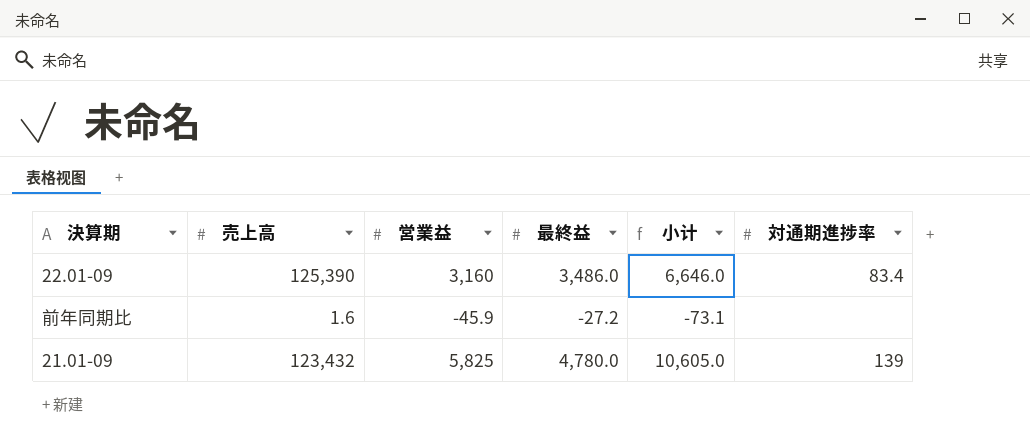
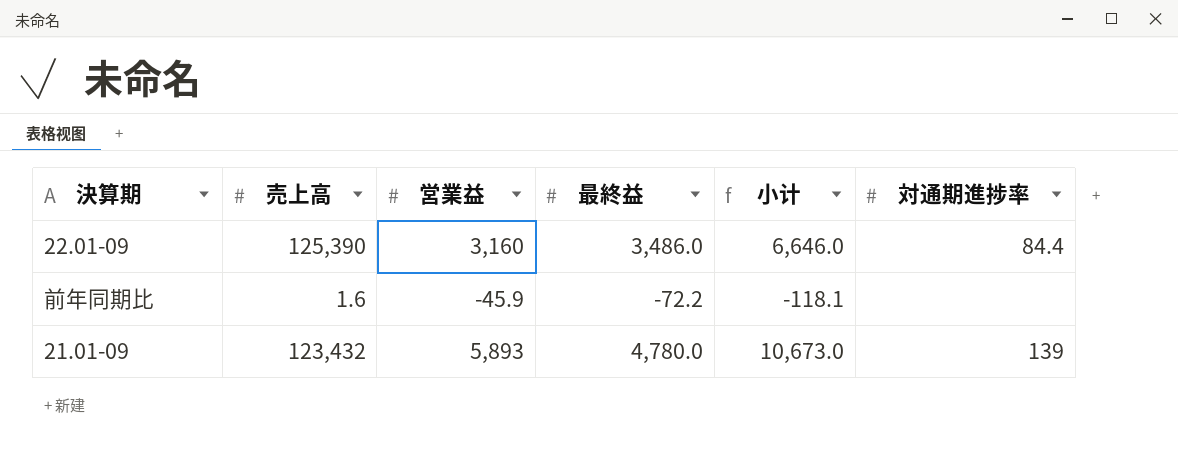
22.01-09 | 対通期進捗率: 83.4 -> 84.4
前年同期比 | 最終益: -27.2 -> -72.2
前年同期比 | 小计: -73.1 -> -118.1
21.01-09 | 営業益: 5,825 -> 5,893
21.01-09 | 小计: 10,605.0 -> 10,673.0

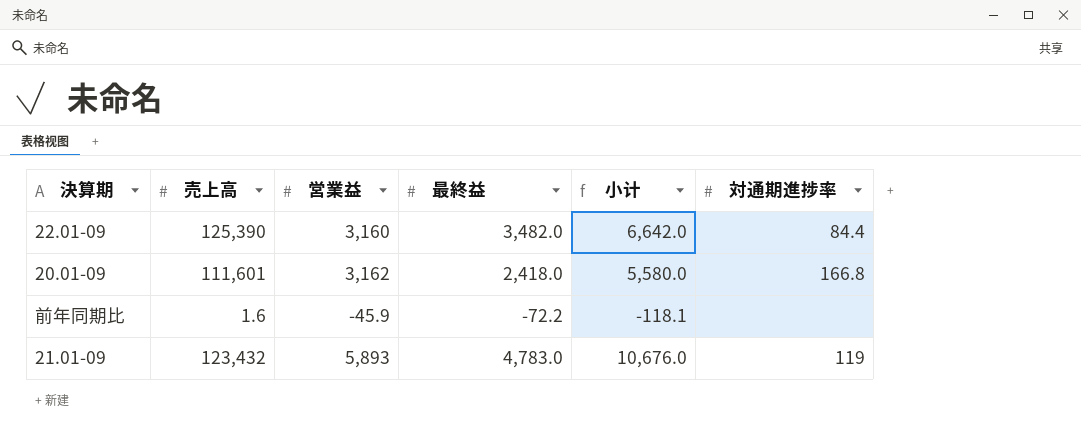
22.01-09 | 最終益: 3,486.0 -> 3,482.0
22.01-09 | 小计: 6,646.0 -> 6,642.0
row 20.01-09: none -> 111,601 | 3,162 | 2,418.0 | 5,580.0 | 166.8
21.01-09 | 最終益: 4,780.0 -> 4,783.0
21.01-09 | 小计: 10,673.0 -> 10,676.0
21.01-09 | 対通期進捗率: 139 -> 119

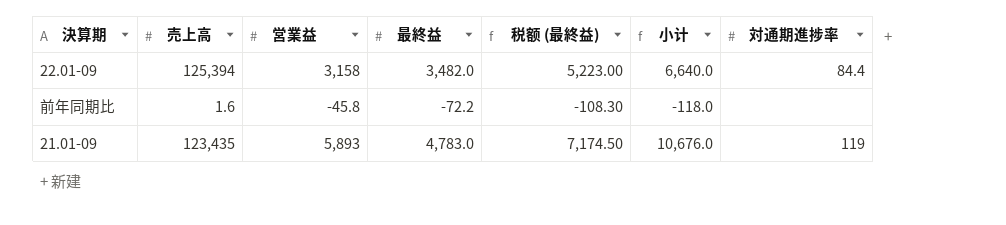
column 税额 (最終益) | formula: none -> [最終益] * 1.5
row 20.01-09: 111,601 | 3,162 | 2,418.0 | 5,580.0 | 166.8 -> none
22.01-09 | 売上高: 125,390 -> 125,394
22.01-09 | 営業益: 3,160 -> 3,158
22.01-09 | 小计: 6,642.0 -> 6,640.0
前年同期比 | 営業益: -45.9 -> -45.8
前年同期比 | 小计: -118.1 -> -118.0
21.01-09 | 売上高: 123,432 -> 123,435

